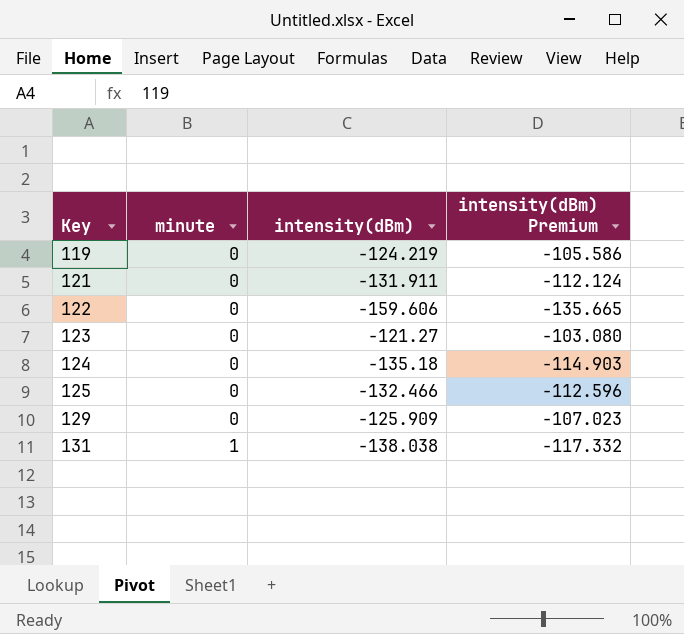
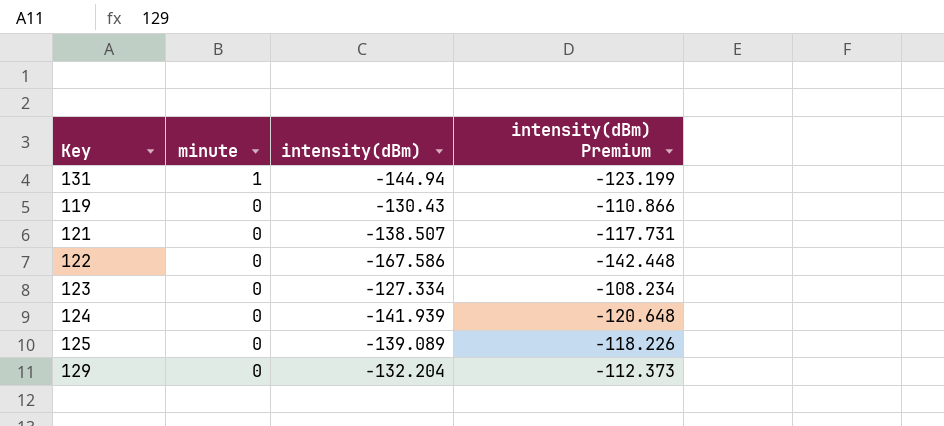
row order: Key ascending -> minute descending
131 | intensity(dBm): -138.038 -> -144.94
131 | intensity(dBm) Premium: -117.332 -> -123.199
119 | intensity(dBm): -124.219 -> -130.43
119 | intensity(dBm) Premium: -105.586 -> -110.866
121 | intensity(dBm): -131.911 -> -138.507
121 | intensity(dBm) Premium: -112.124 -> -117.731
122 | intensity(dBm): -159.606 -> -167.586
122 | intensity(dBm) Premium: -135.665 -> -142.448
123 | intensity(dBm): -121.27 -> -127.334
123 | intensity(dBm) Premium: -103.080 -> -108.234
124 | intensity(dBm): -135.18 -> -141.939
124 | intensity(dBm) Premium: -114.903 -> -120.648
125 | intensity(dBm): -132.466 -> -139.089
125 | intensity(dBm) Premium: -112.596 -> -118.226
129 | intensity(dBm): -125.909 -> -132.204
129 | intensity(dBm) Premium: -107.023 -> -112.373

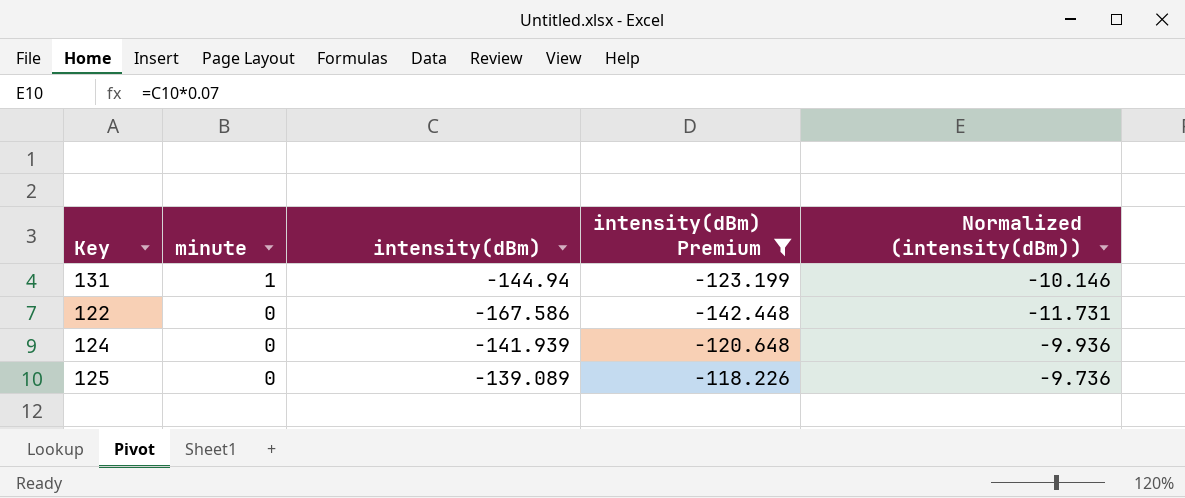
filter: none -> intensity(dBm) Premium <= -118.226
column Normalized (intensity(dBm)) | formula: none -> [intensity(dBm)] * 0.07

